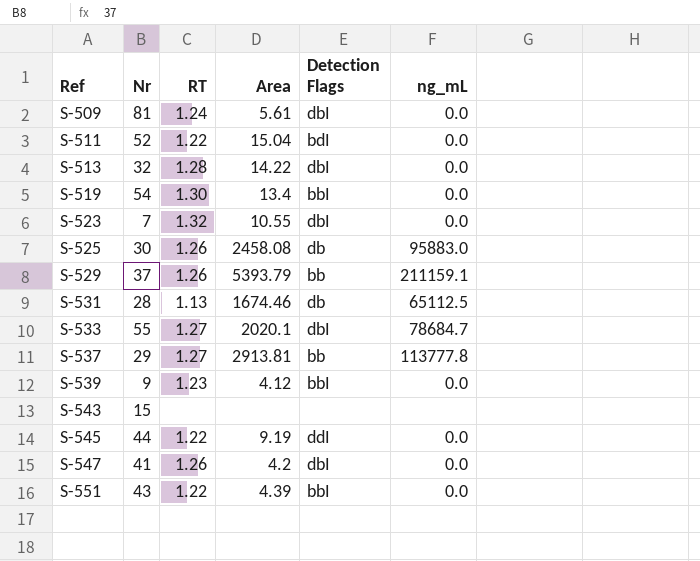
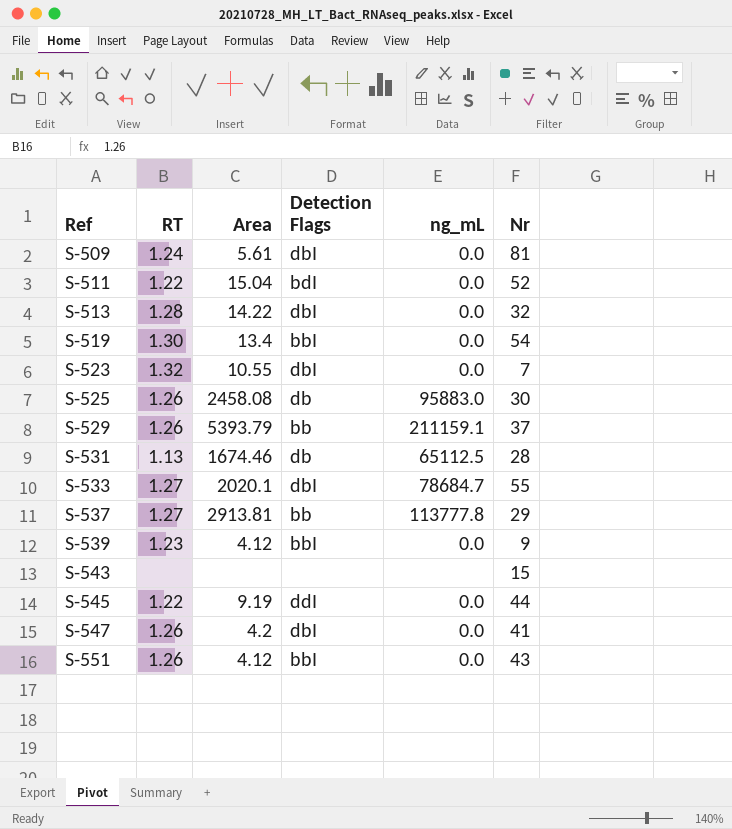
column Nr | position: 2 -> 6
S-551 | RT: 1.22 -> 1.26
S-551 | Area: 4.39 -> 4.12

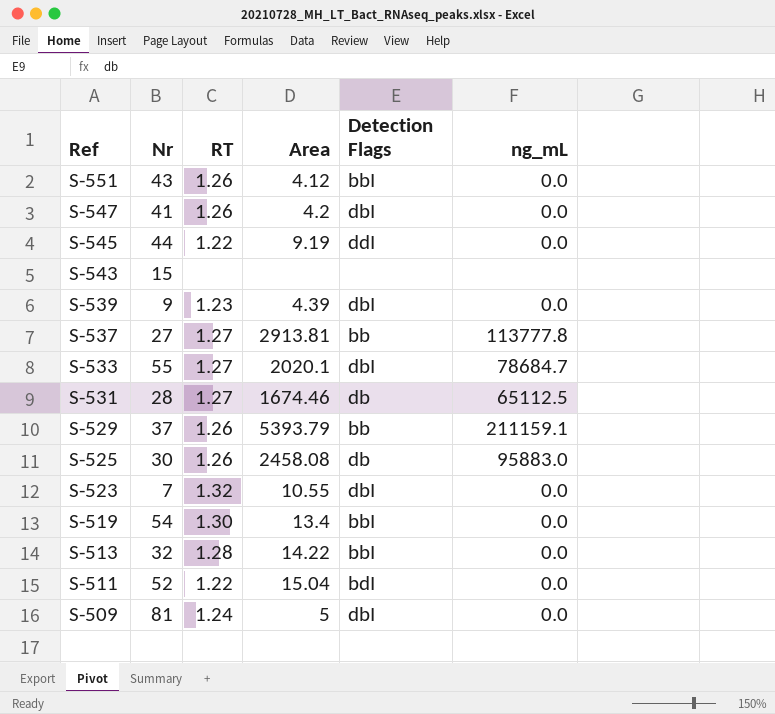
row order: Ref ascending -> Ref descending
column Nr | position: 6 -> 2
S-539 | Area: 4.12 -> 4.39
S-539 | Detection Flags: bbI -> dbI
S-537 | Nr: 29 -> 27
S-531 | RT: 1.13 -> 1.27
S-513 | Detection Flags: dbI -> bbI
S-509 | Area: 5.61 -> 5

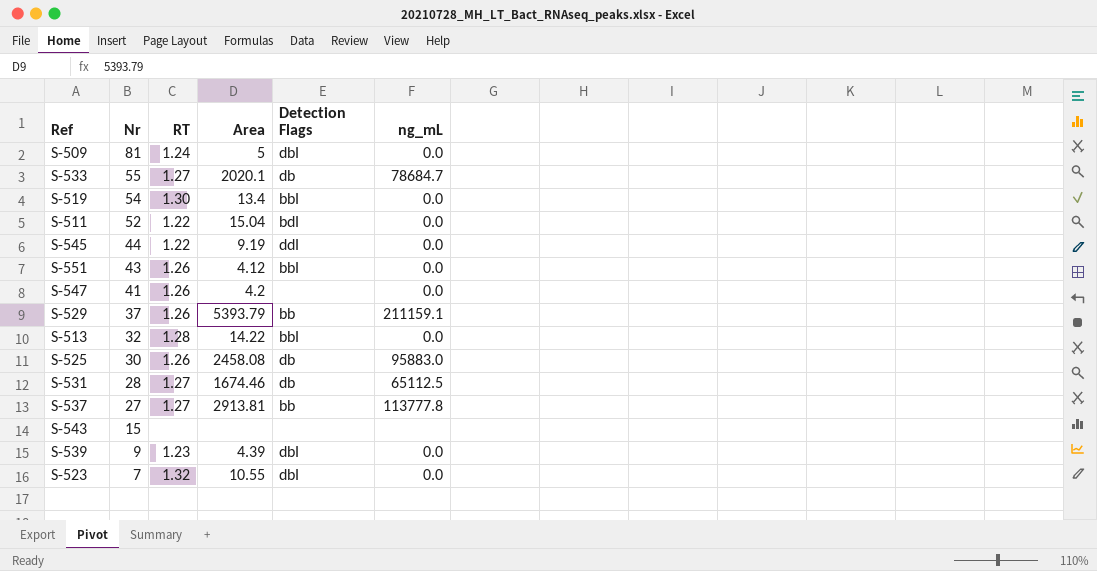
row order: Ref descending -> Nr descending
S-533 | Detection Flags: dbI -> db
S-547 | Detection Flags: dbI -> none

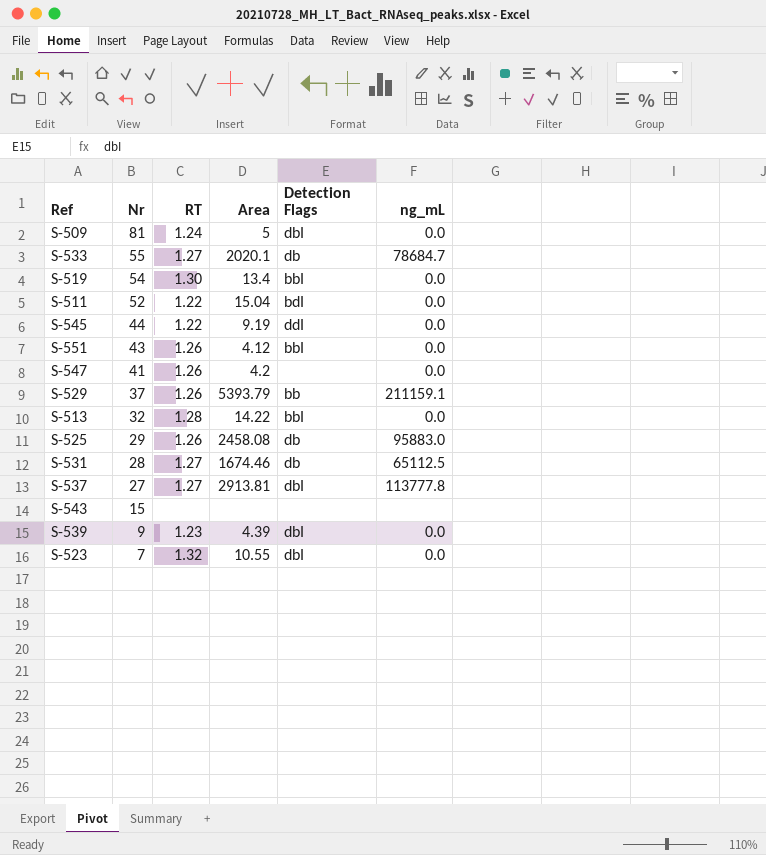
S-525 | Nr: 30 -> 29
S-537 | Detection Flags: bb -> dbI

